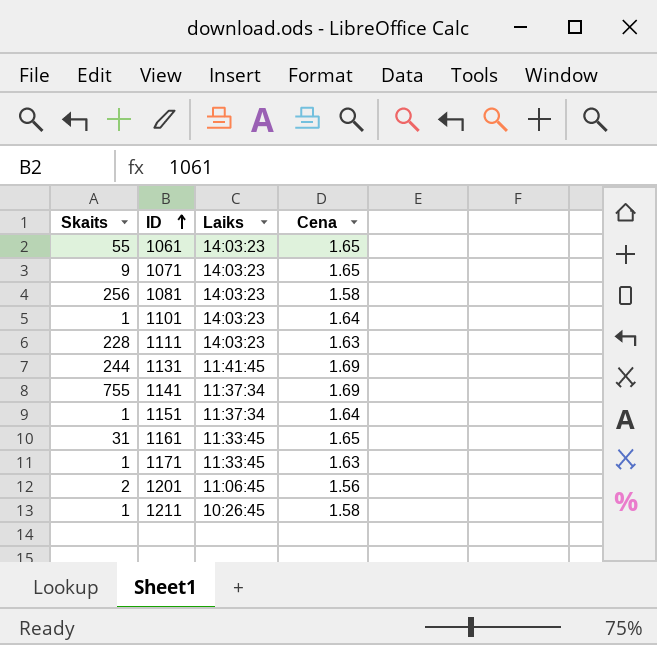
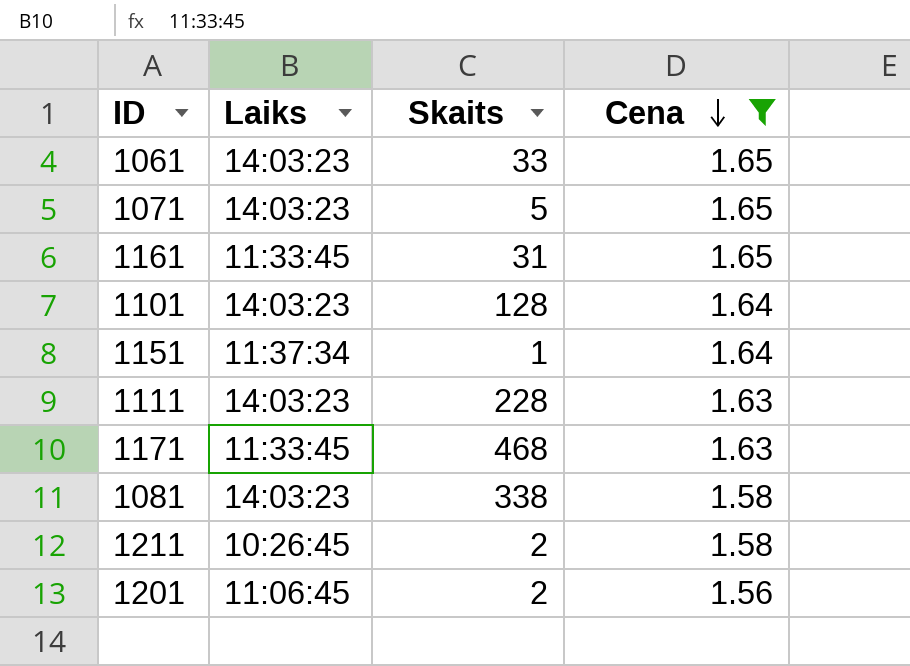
filter: none -> Cena != 1.69
row order: ID ascending -> Cena descending
column Skaits | position: 1 -> 3
1061 | Skaits: 55 -> 33
1071 | Skaits: 9 -> 5
1101 | Skaits: 1 -> 128
1171 | Skaits: 1 -> 468
1081 | Skaits: 256 -> 338
1211 | Skaits: 1 -> 2

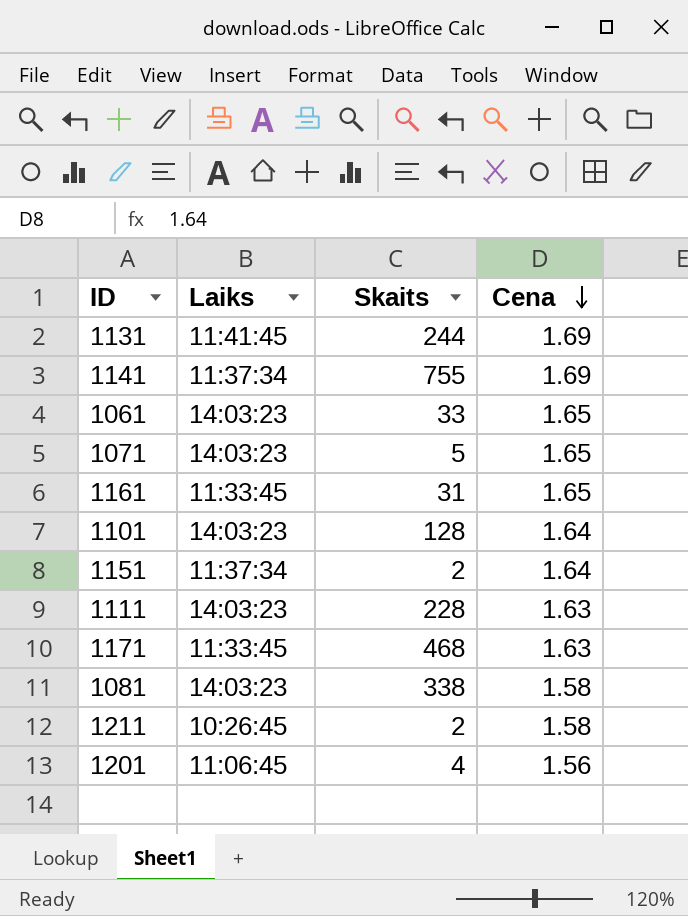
filter: Cena != 1.69 -> none
1151 | Skaits: 1 -> 2
1201 | Skaits: 2 -> 4

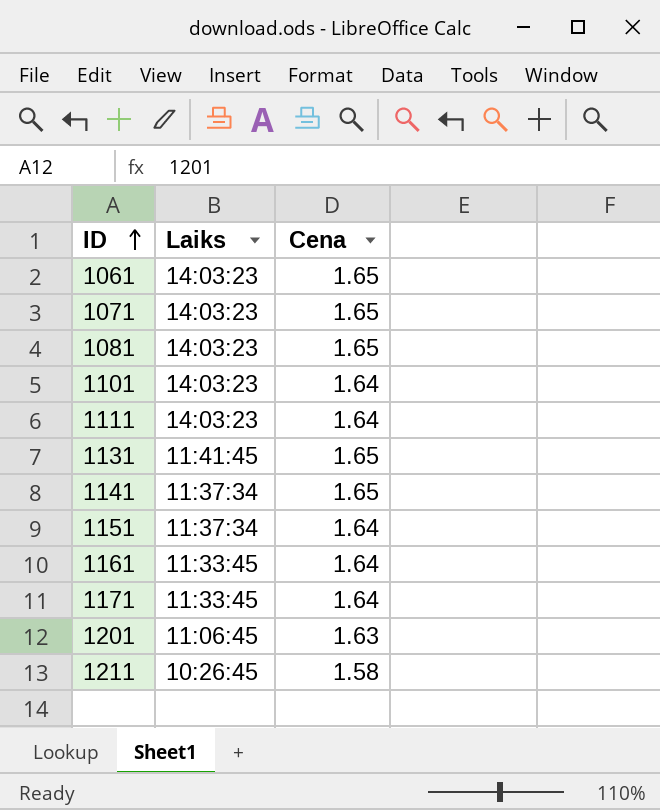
row order: Cena descending -> ID ascending
column Skaits | position: 3 -> none
1081 | Cena: 1.58 -> 1.65
1111 | Cena: 1.63 -> 1.64
1131 | Cena: 1.69 -> 1.65
1141 | Cena: 1.69 -> 1.65
1161 | Cena: 1.65 -> 1.64
1171 | Cena: 1.63 -> 1.64
1201 | Cena: 1.56 -> 1.63

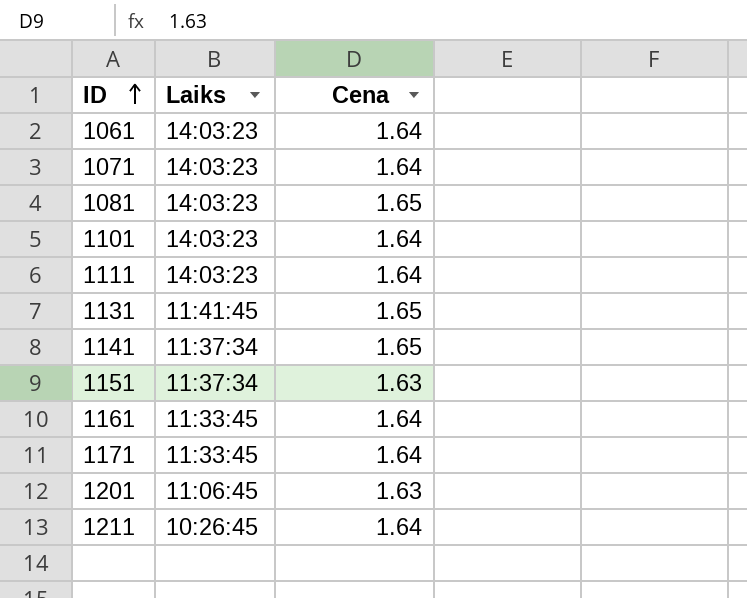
1061 | Cena: 1.65 -> 1.64
1071 | Cena: 1.65 -> 1.64
1151 | Cena: 1.64 -> 1.63
1211 | Cena: 1.58 -> 1.64

